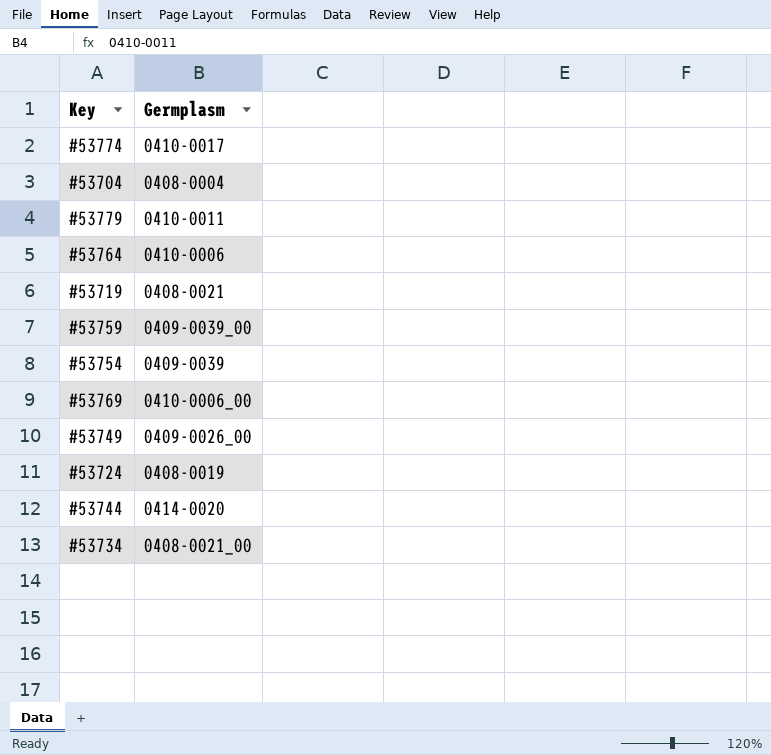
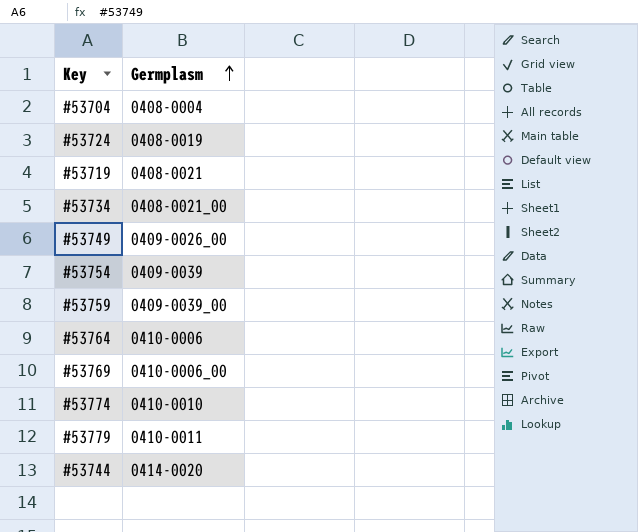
row order: none -> Germplasm ascending
#53774 | Germplasm: 0410-0017 -> 0410-0010

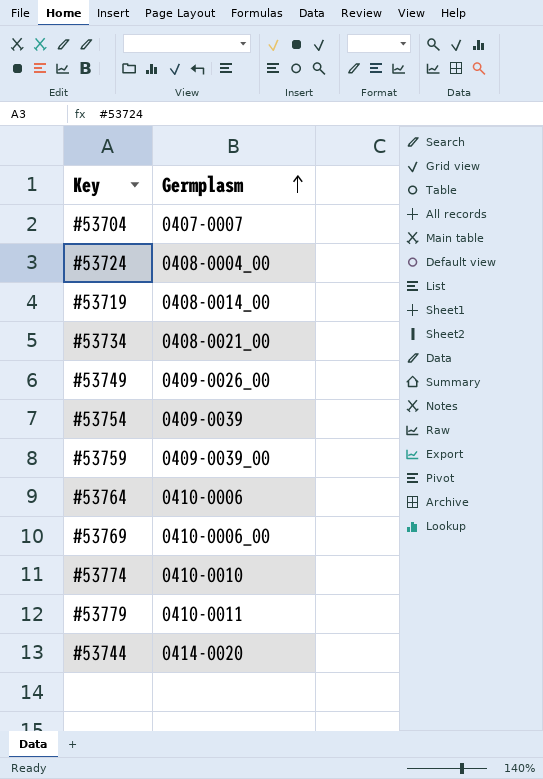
#53704 | Germplasm: 0408-0004 -> 0407-0007
#53724 | Germplasm: 0408-0019 -> 0408-0004_00
#53719 | Germplasm: 0408-0021 -> 0408-0014_00

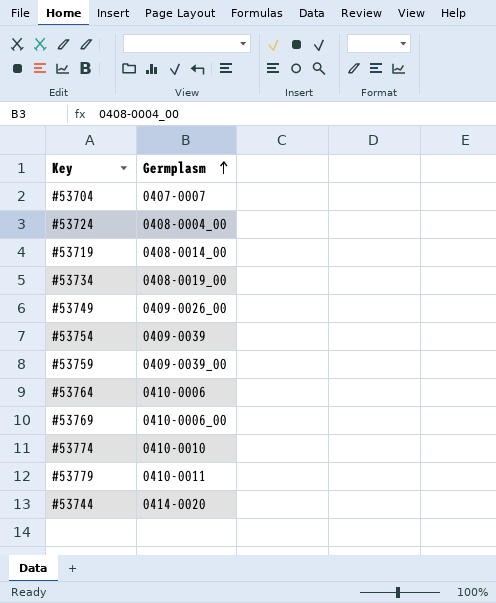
#53734 | Germplasm: 0408-0021_00 -> 0408-0019_00

